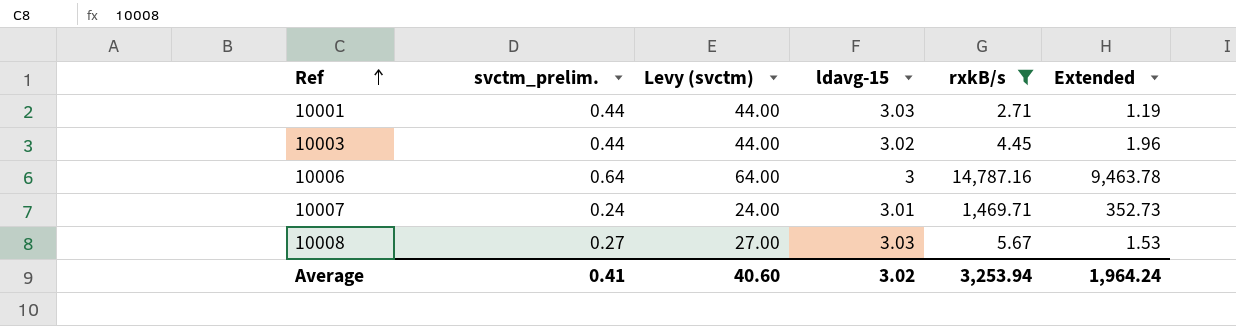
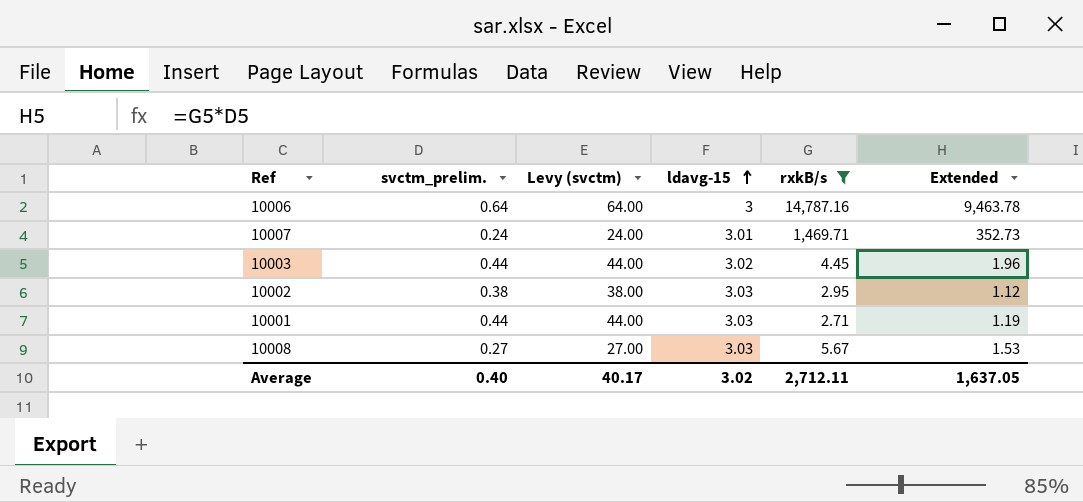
row order: Ref ascending -> ldavg-15 ascending
row 10002: none -> 0.38 | 38.00 | 3.03 | 2.95 | 1.12
Average | svctm_prelim.: 0.41 -> 0.40
Average | Levy (svctm): 40.60 -> 40.17
Average | rxkB/s: 3,253.94 -> 2,712.11
Average | Extended: 1,964.24 -> 1,637.05

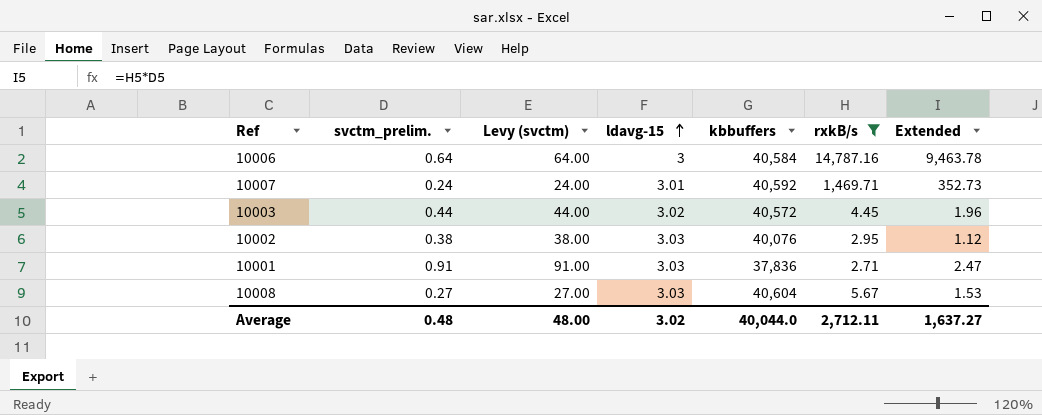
column kbbuffers | position: none -> 5
10001 | svctm_prelim.: 0.44 -> 0.91
10001 | Levy (svctm): 44.00 -> 91.00
10001 | Extended: 1.19 -> 2.47
Average | svctm_prelim.: 0.40 -> 0.48
Average | Levy (svctm): 40.17 -> 48.00
Average | Extended: 1,637.05 -> 1,637.27

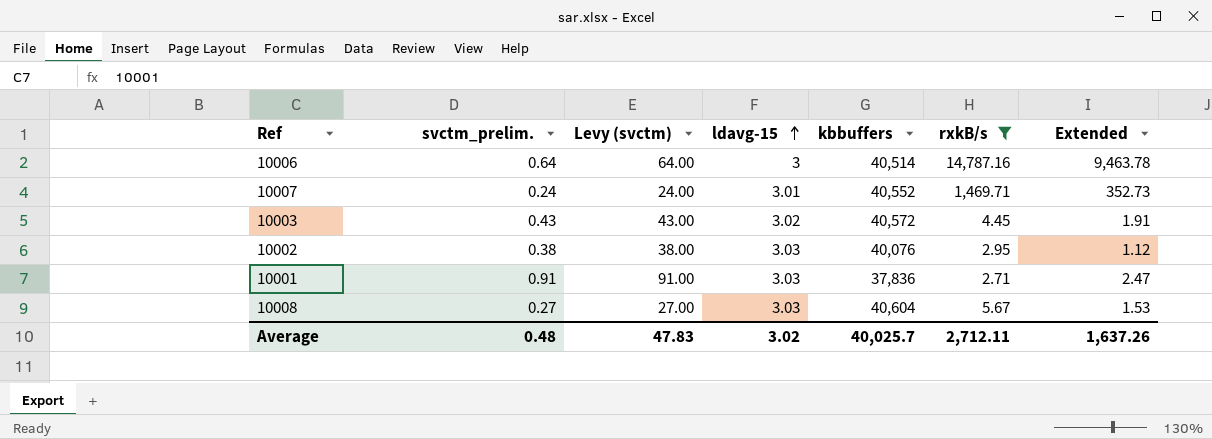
10006 | kbbuffers: 40,584 -> 40,514
10007 | kbbuffers: 40,592 -> 40,552
10003 | svctm_prelim.: 0.44 -> 0.43
10003 | Levy (svctm): 44.00 -> 43.00
10003 | Extended: 1.96 -> 1.91
Average | Levy (svctm): 48.00 -> 47.83
Average | kbbuffers: 40,044.0 -> 40,025.7
Average | Extended: 1,637.27 -> 1,637.26

